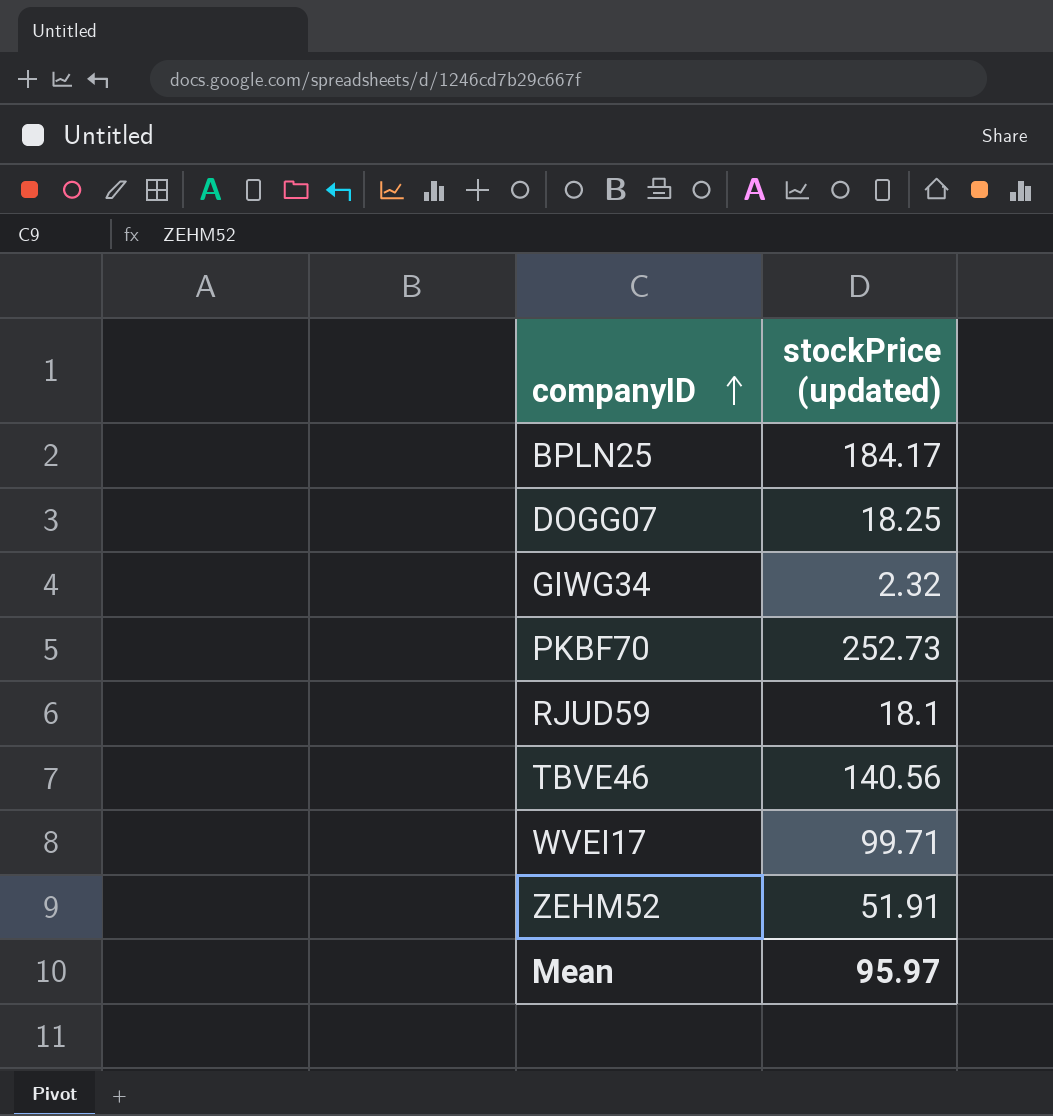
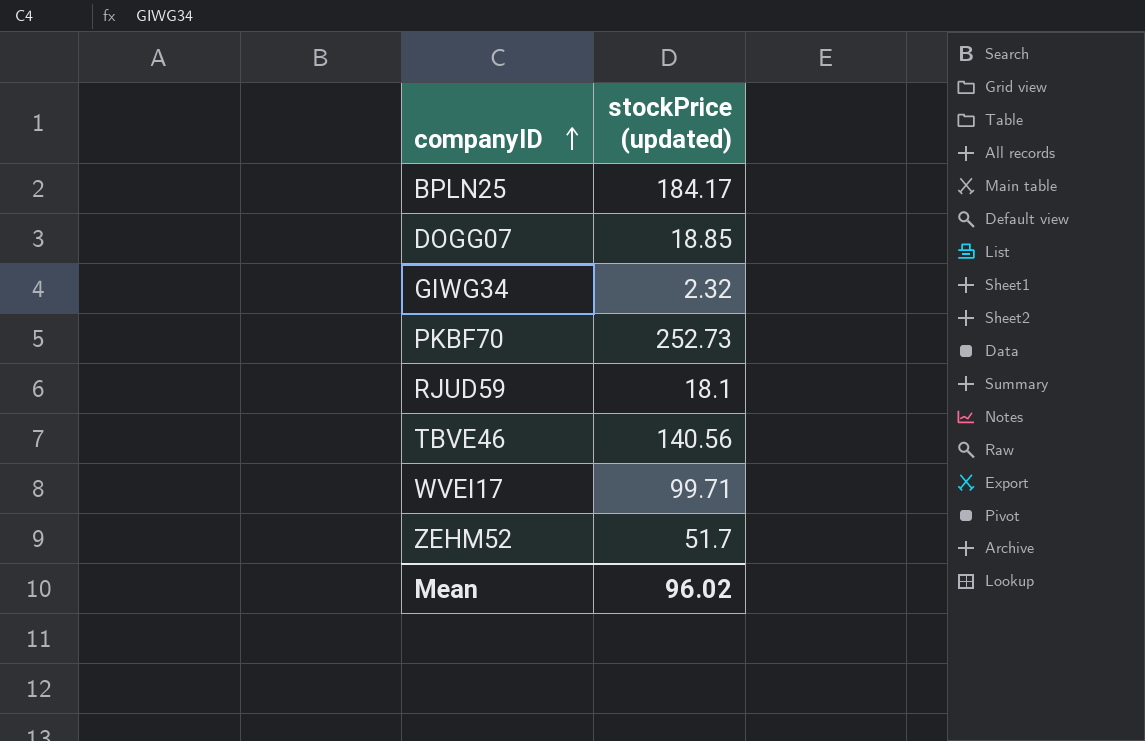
DOGG07 | stockPrice (updated): 18.25 -> 18.85
ZEHM52 | stockPrice (updated): 51.91 -> 51.7
Mean | stockPrice (updated): 95.97 -> 96.02

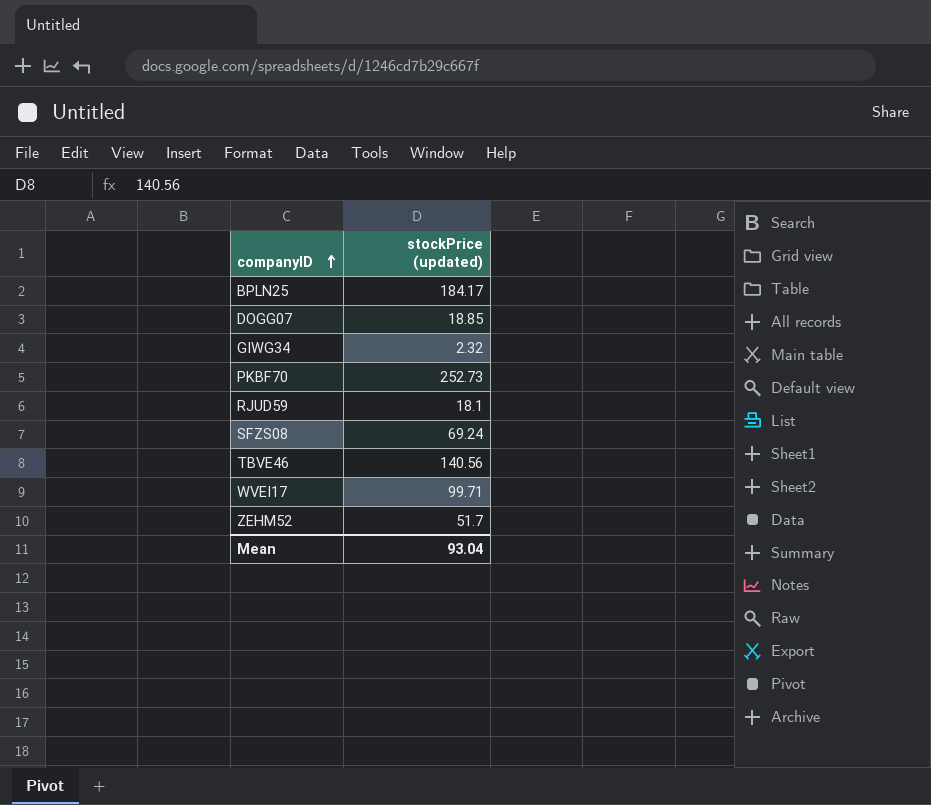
row SFZS08: none -> 69.24
Mean | stockPrice (updated): 96.02 -> 93.04

